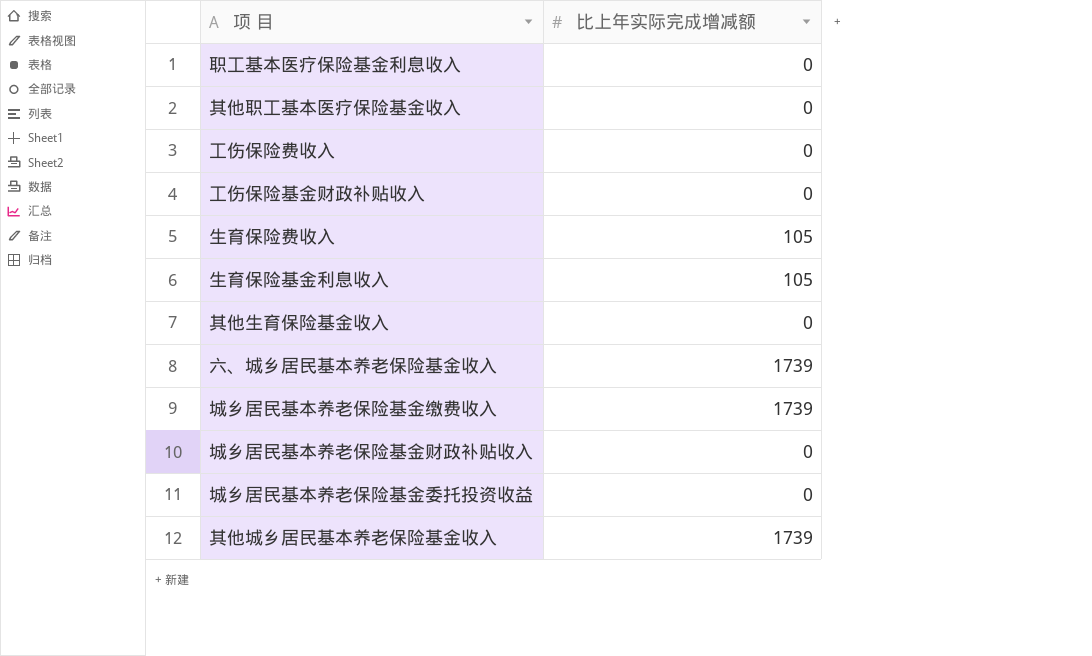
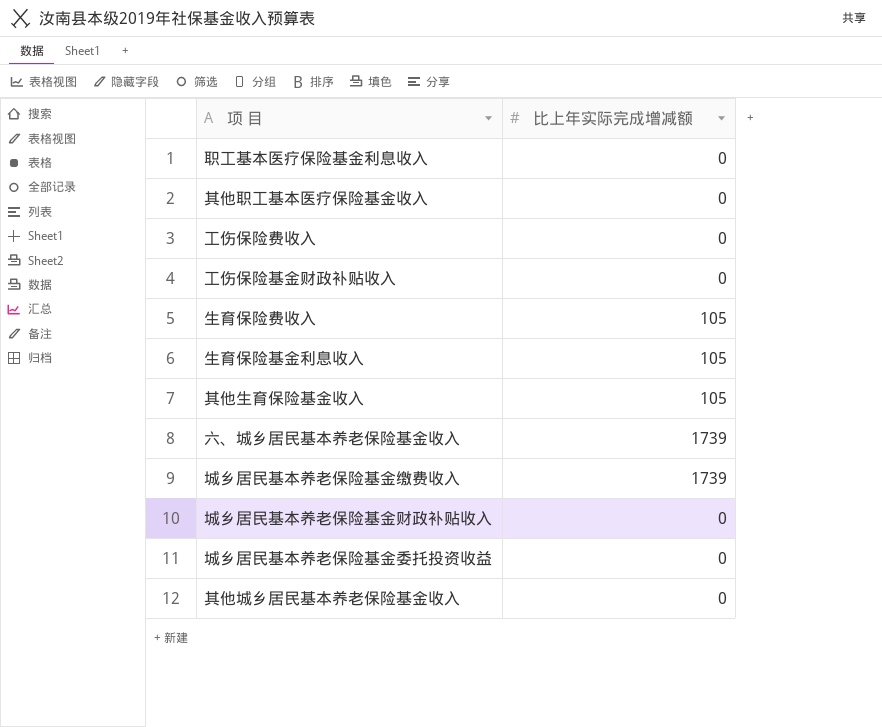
其他生育保险基金收入 | 比上年实际完成增减额: 0 -> 105
其他城乡居民基本养老保险基金收入 | 比上年实际完成增减额: 1739 -> 0

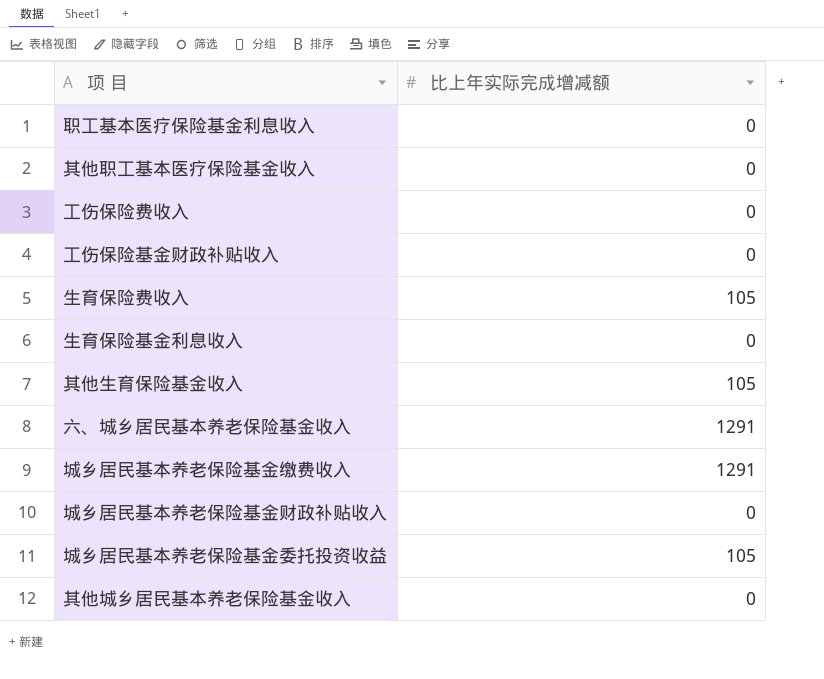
生育保险基金利息收入 | 比上年实际完成增减额: 105 -> 0
六、城乡居民基本养老保险基金收入 | 比上年实际完成增减额: 1739 -> 1291
城乡居民基本养老保险基金缴费收入 | 比上年实际完成增减额: 1739 -> 1291
城乡居民基本养老保险基金委托投资收益 | 比上年实际完成增减额: 0 -> 105

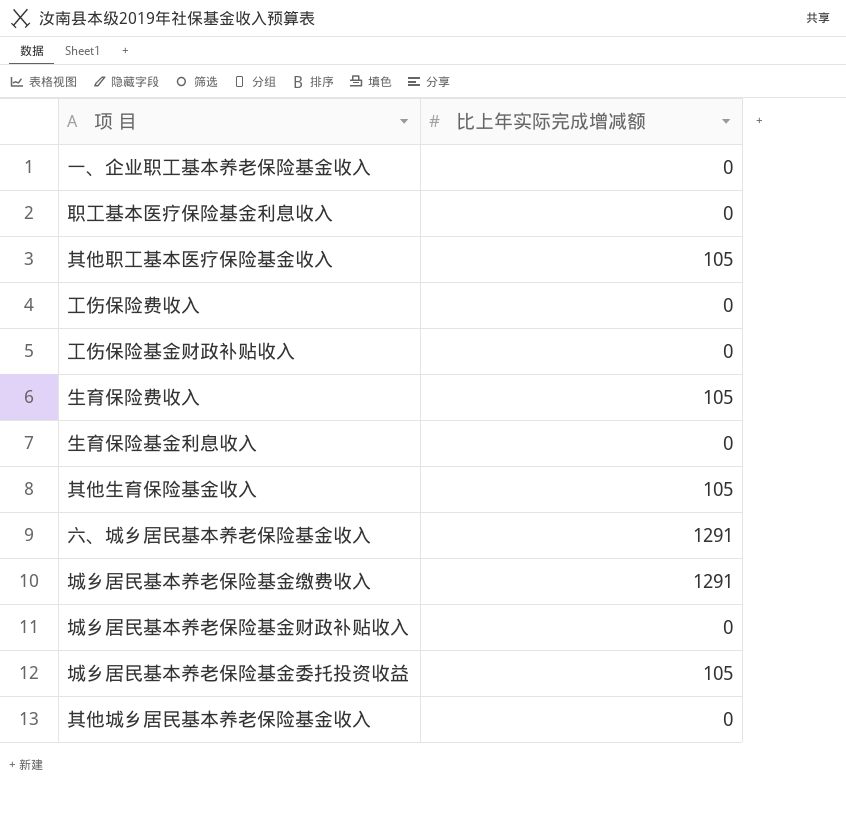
row 一、企业职工基本养老保险基金收入: none -> 0
其他职工基本医疗保险基金收入 | 比上年实际完成增减额: 0 -> 105

